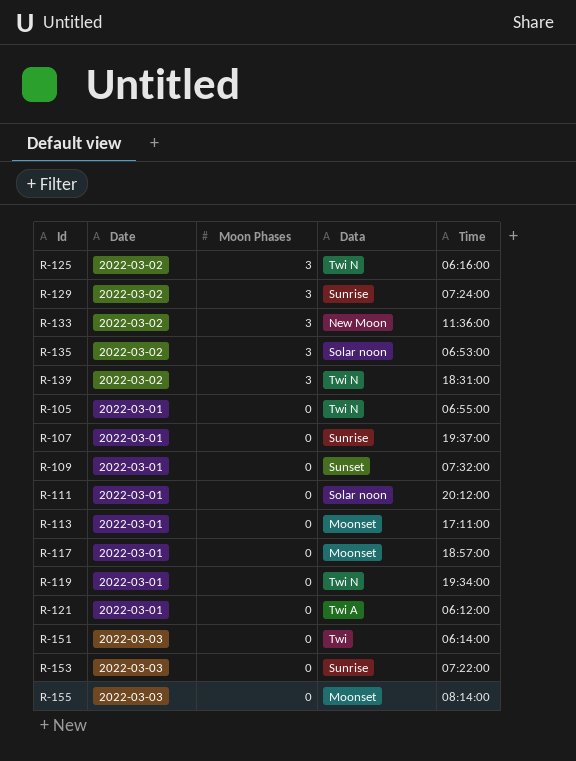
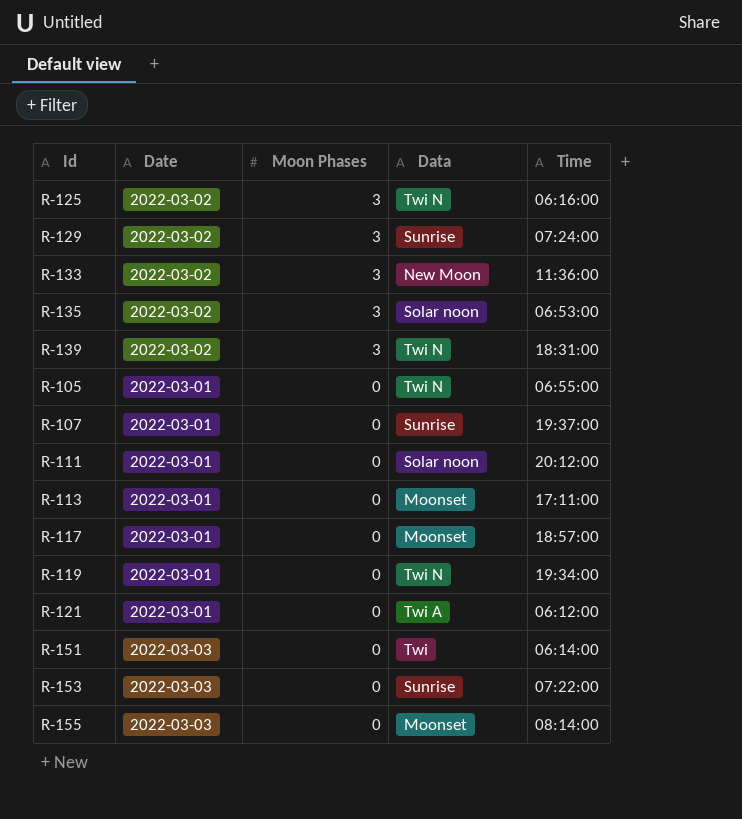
row R-109: 2022-03-01 | 0 | Sunset | 07:32:00 -> none

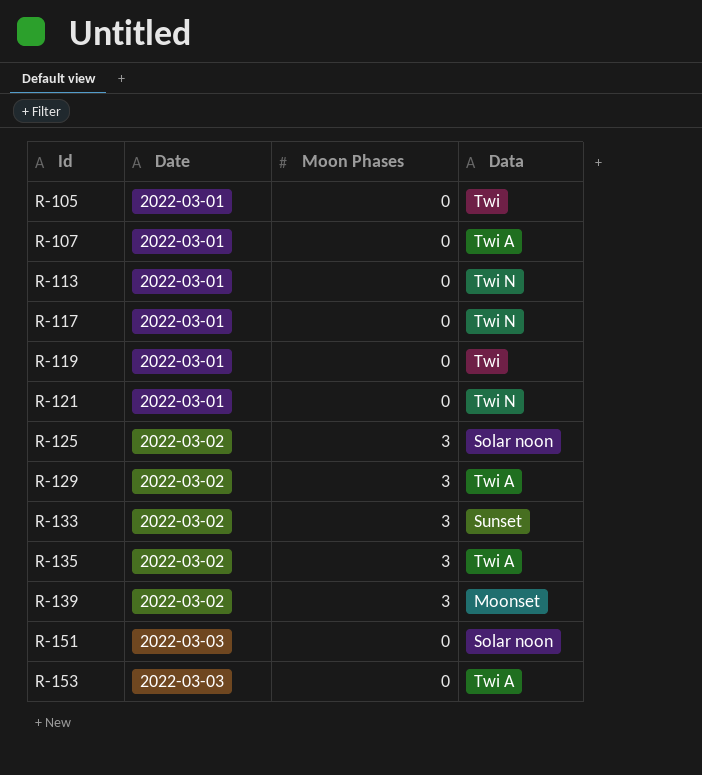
row order: Moon Phases descending -> Id ascending
column Time | position: 5 -> none
row R-111: 2022-03-01 | 0 | Solar noon | 20:12:00 -> none
row R-155: 2022-03-03 | 0 | Moonset | 08:14:00 -> none
R-105 | Data: Twi N -> Twi
R-107 | Data: Sunrise -> Twi A
R-113 | Data: Moonset -> Twi N
R-117 | Data: Moonset -> Twi N
R-119 | Data: Twi N -> Twi
R-121 | Data: Twi A -> Twi N
R-125 | Data: Twi N -> Solar noon
R-129 | Data: Sunrise -> Twi A
R-133 | Data: New Moon -> Sunset
R-135 | Data: Solar noon -> Twi A
R-139 | Data: Twi N -> Moonset
R-151 | Data: Twi -> Solar noon
R-153 | Data: Sunrise -> Twi A

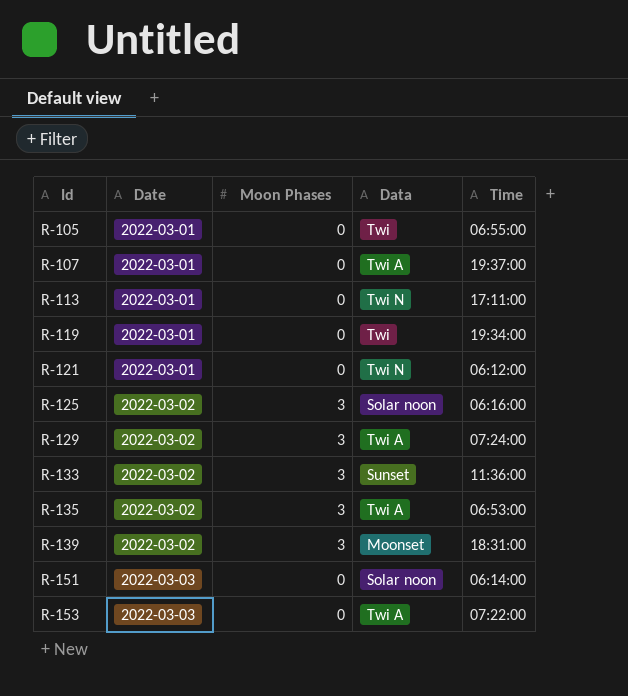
column Time | position: none -> 5
row R-117: 2022-03-01 | 0 | Twi N -> none

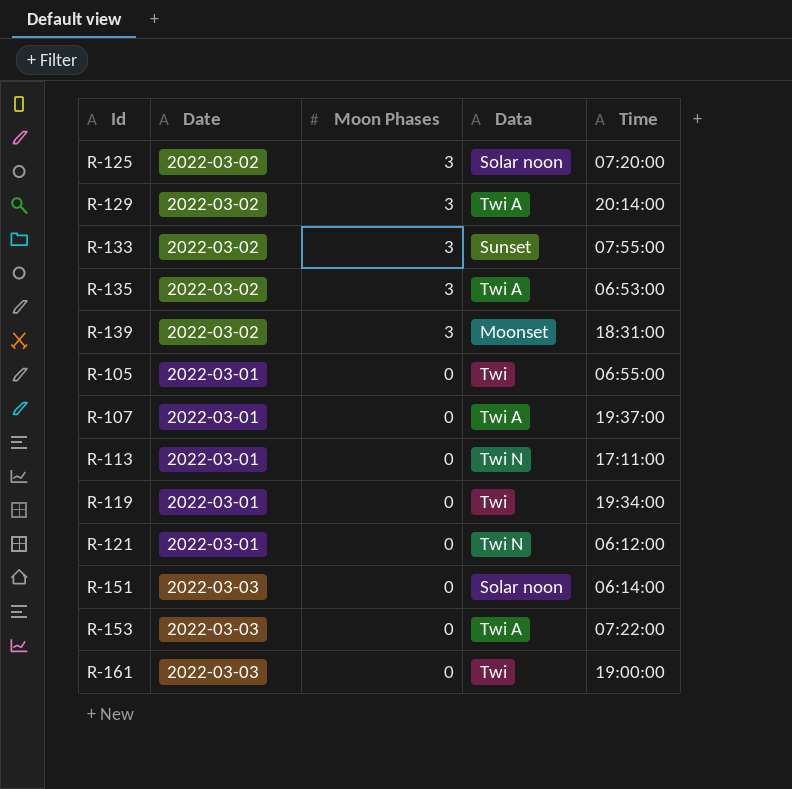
row order: Id ascending -> Moon Phases descending
R-125 | Time: 06:16:00 -> 07:20:00
R-129 | Time: 07:24:00 -> 20:14:00
R-133 | Time: 11:36:00 -> 07:55:00
row R-161: none -> 2022-03-03 | 0 | Twi | 19:00:00

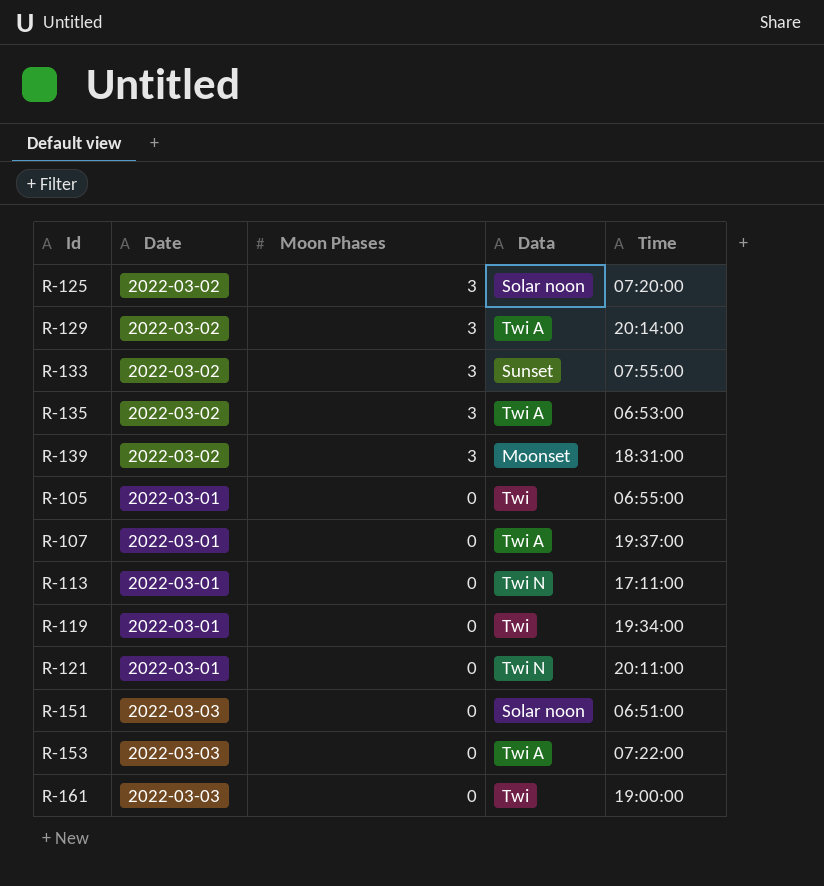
R-121 | Time: 06:12:00 -> 20:11:00
R-151 | Time: 06:14:00 -> 06:51:00

